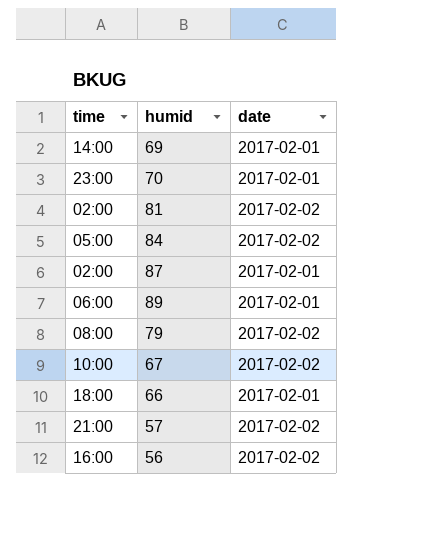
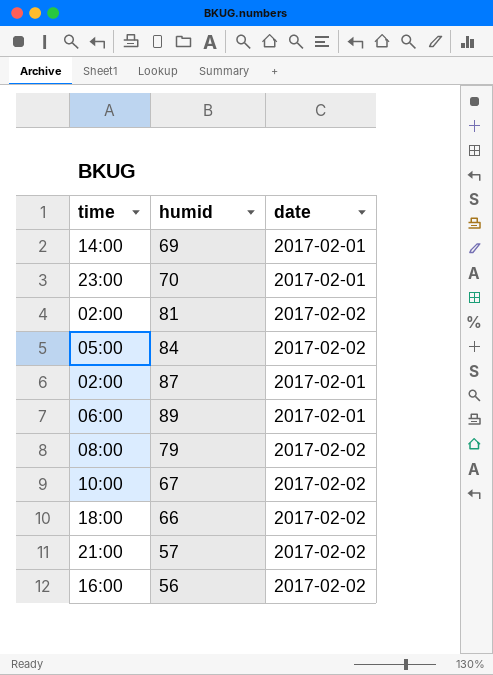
66 | date: 2017-02-01 -> 2017-02-02

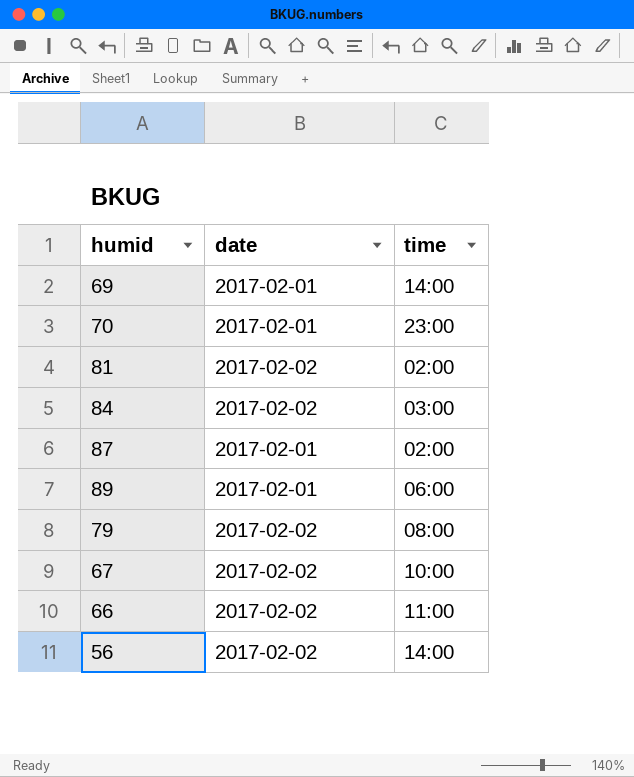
column time | position: 1 -> 3
row 57: 21:00 | 2017-02-02 -> none
84 | time: 05:00 -> 03:00
66 | time: 18:00 -> 11:00
56 | time: 16:00 -> 14:00

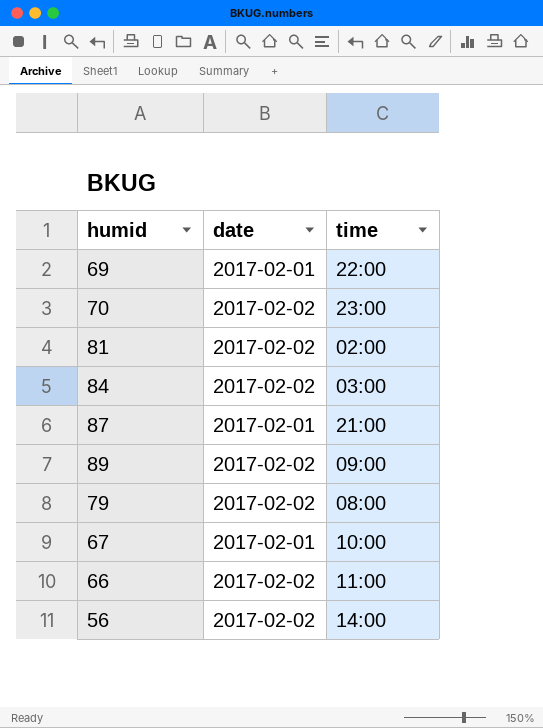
69 | time: 14:00 -> 22:00
70 | date: 2017-02-01 -> 2017-02-02
87 | time: 02:00 -> 21:00
89 | date: 2017-02-01 -> 2017-02-02
89 | time: 06:00 -> 09:00
67 | date: 2017-02-02 -> 2017-02-01

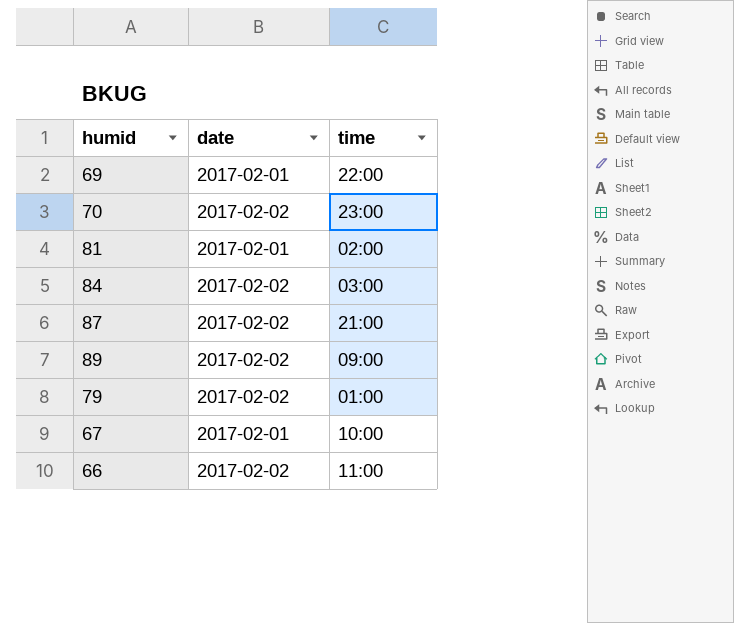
row 56: 2017-02-02 | 14:00 -> none
81 | date: 2017-02-02 -> 2017-02-01
87 | date: 2017-02-01 -> 2017-02-02
79 | time: 08:00 -> 01:00

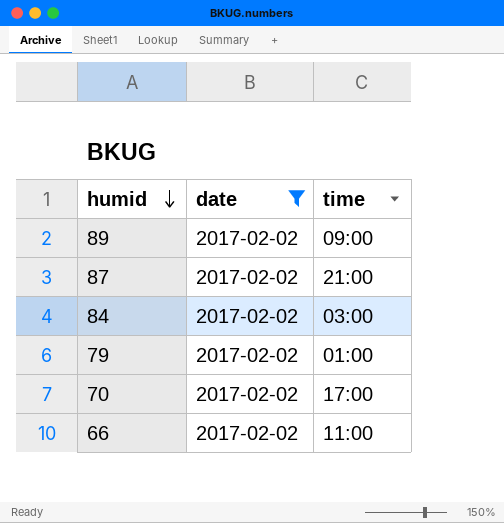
filter: none -> date = 2017-02-02
row order: none -> humid descending
70 | time: 23:00 -> 17:00

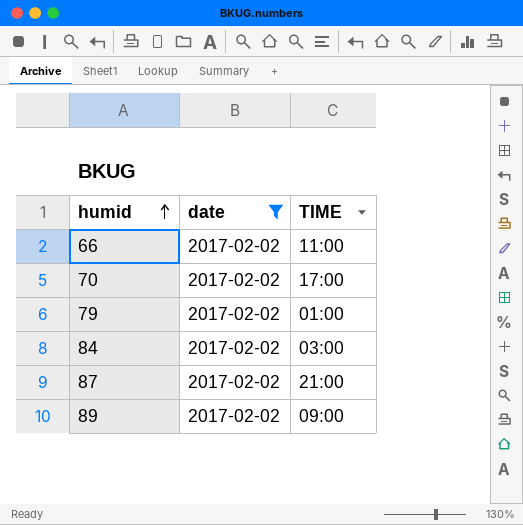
row order: humid descending -> humid ascending
column name: time -> TIME

